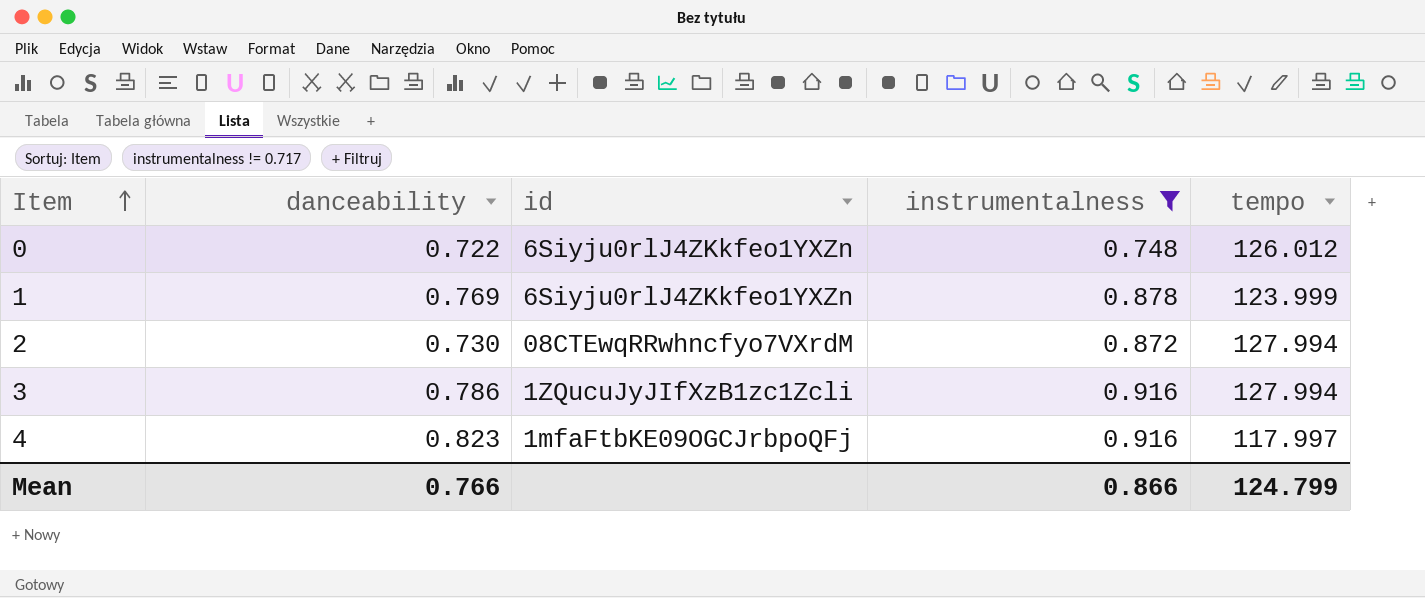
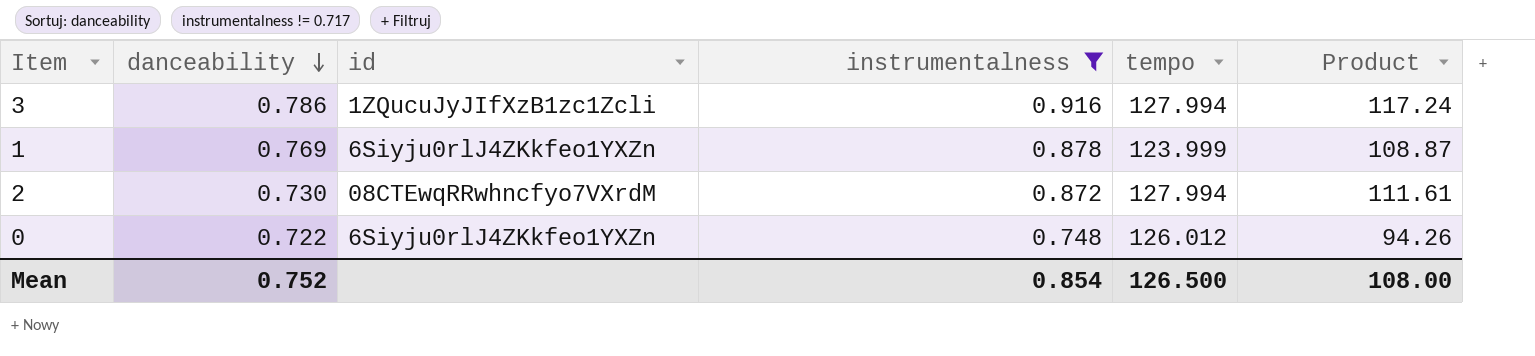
row order: Item ascending -> danceability descending
column Product | formula: none -> [instrumentalness] * [tempo]
row 4: 0.823 | 1mfaFtbKE09OGCJrbpoQFj | 0.916 | 117.997 -> none
Mean | danceability: 0.766 -> 0.752
Mean | instrumentalness: 0.866 -> 0.854
Mean | tempo: 124.799 -> 126.500

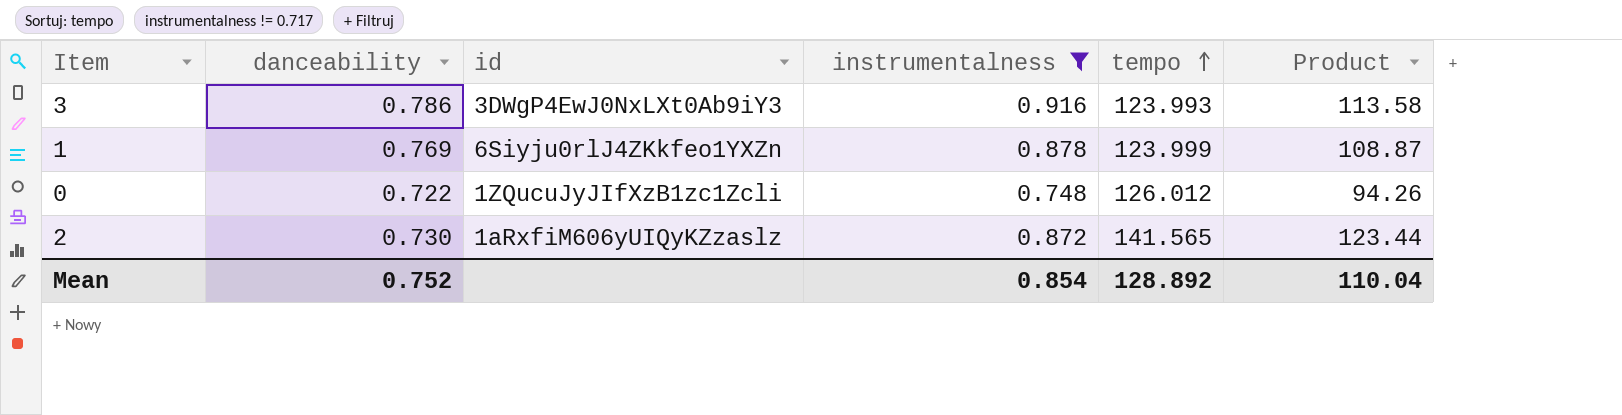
row order: danceability descending -> tempo ascending
3 | id: 1ZQucuJyJIfXzB1zc1Zcli -> 3DWgP4EwJ0NxLXt0Ab9iY3
3 | tempo: 127.994 -> 123.993
3 | Product: 117.24 -> 113.58
0 | id: 6Siyju0rlJ4ZKkfeo1YXZn -> 1ZQucuJyJIfXzB1zc1Zcli
2 | id: 08CTEwqRRwhncfyo7VXrdM -> 1aRxfiM606yUIQyKZzaslz
2 | tempo: 127.994 -> 141.565
2 | Product: 111.61 -> 123.44
Mean | tempo: 126.500 -> 128.892
Mean | Product: 108.00 -> 110.04

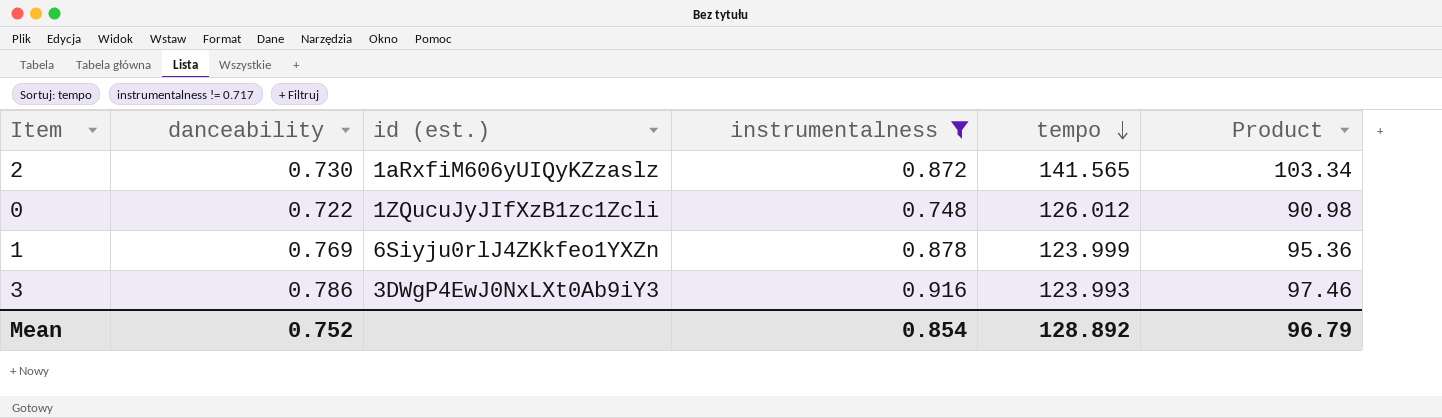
row order: tempo ascending -> tempo descending
column name: id -> id (est.)
column Product | formula: [instrumentalness] * [tempo] -> [danceability] * [tempo]
Mean | Product: 110.04 -> 96.79

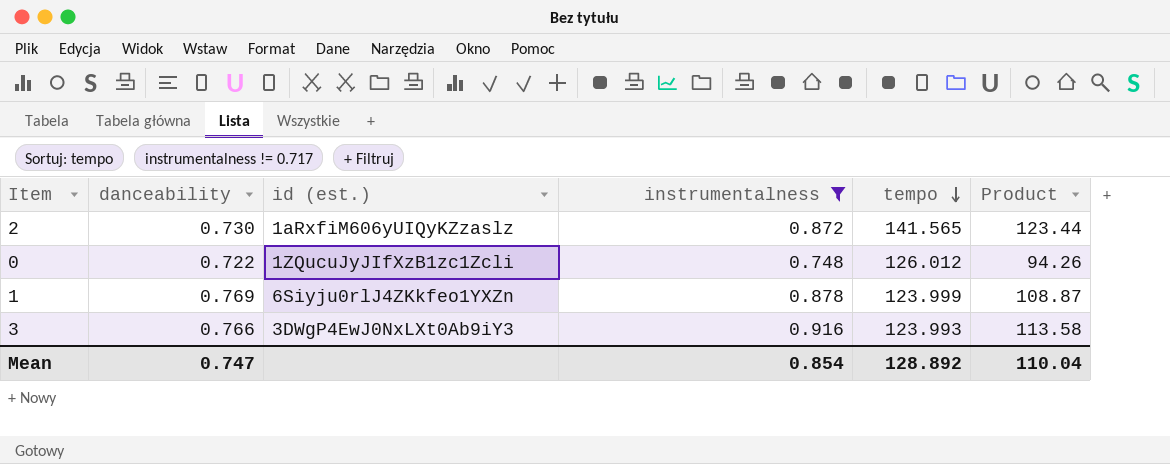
column Product | formula: [danceability] * [tempo] -> [instrumentalness] * [tempo]
3 | danceability: 0.786 -> 0.766
Mean | danceability: 0.752 -> 0.747
Mean | Product: 96.79 -> 110.04

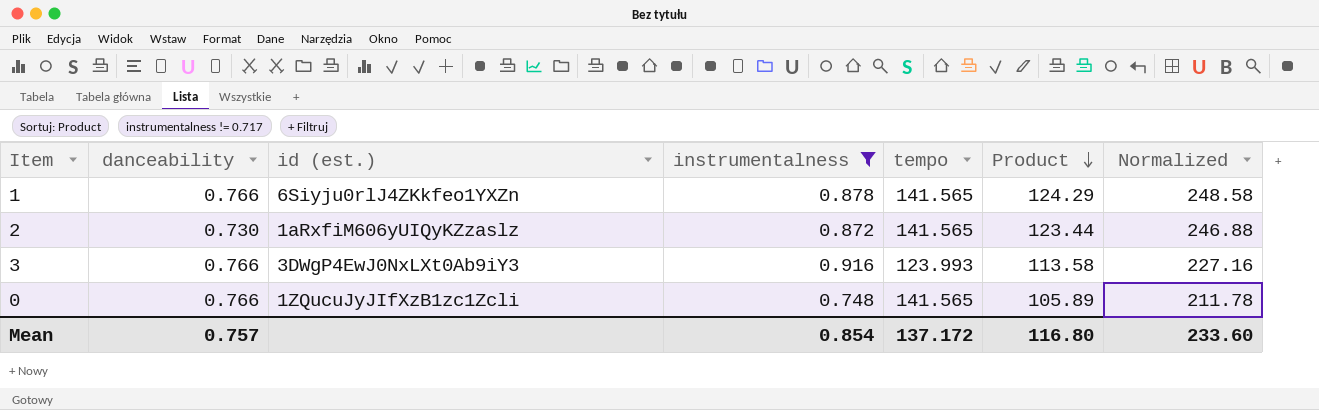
row order: tempo descending -> Product descending
column Normalized | formula: none -> [Product] * 2
1 | danceability: 0.769 -> 0.766
1 | tempo: 123.999 -> 141.565
1 | Product: 108.87 -> 124.29
0 | danceability: 0.722 -> 0.766
0 | tempo: 126.012 -> 141.565
0 | Product: 94.26 -> 105.89
Mean | danceability: 0.747 -> 0.757
Mean | tempo: 128.892 -> 137.172
Mean | Product: 110.04 -> 116.80

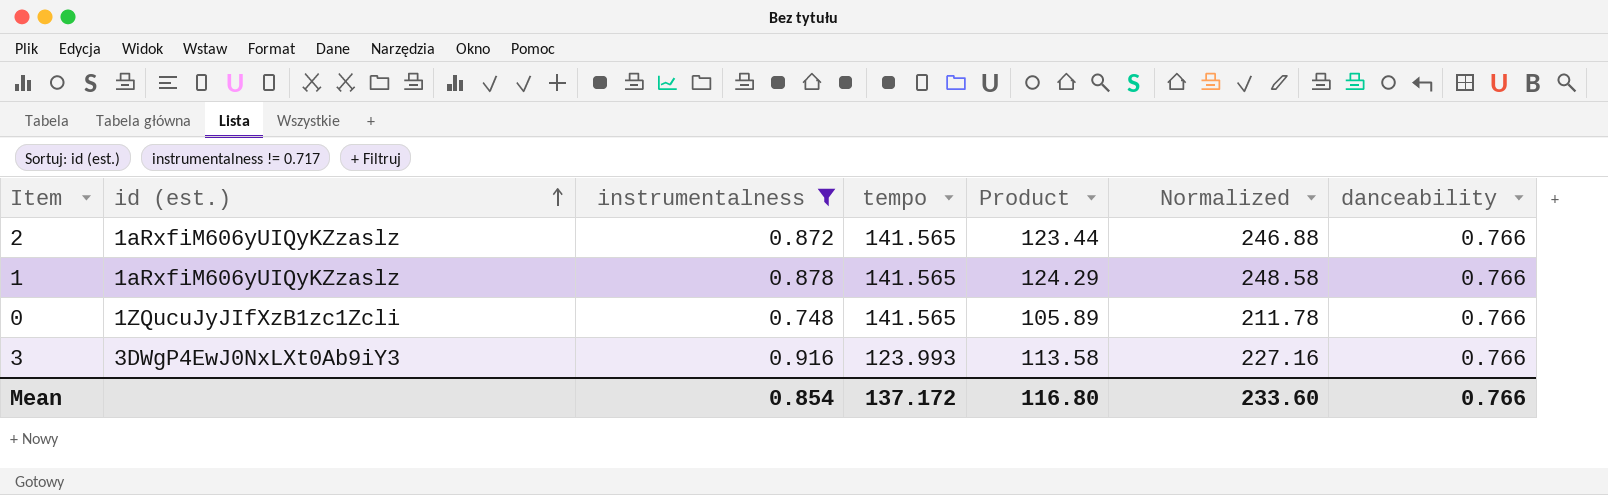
row order: Product descending -> id (est.) ascending
column danceability | position: 2 -> 7
2 | danceability: 0.730 -> 0.766
1 | id (est.): 6Siyju0rlJ4ZKkfeo1YXZn -> 1aRxfiM606yUIQyKZzaslz
Mean | danceability: 0.757 -> 0.766

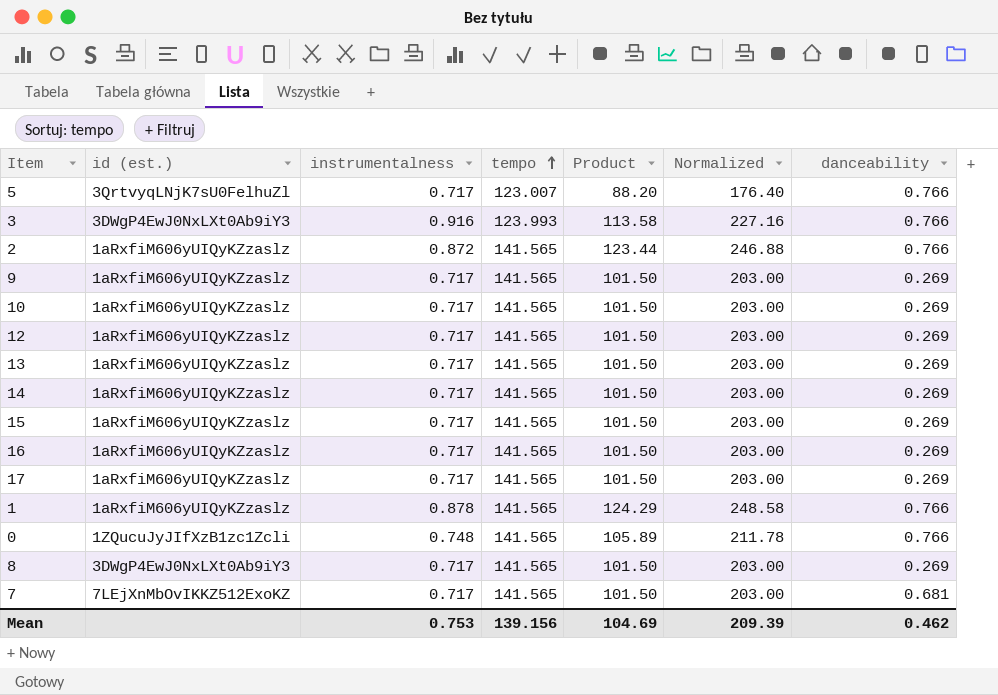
filter: instrumentalness != 0.717 -> none
row order: id (est.) ascending -> tempo ascending
Mean | instrumentalness: 0.854 -> 0.753
Mean | tempo: 137.172 -> 139.156
Mean | Product: 116.80 -> 104.69
Mean | Normalized: 233.60 -> 209.39
Mean | danceability: 0.766 -> 0.462

